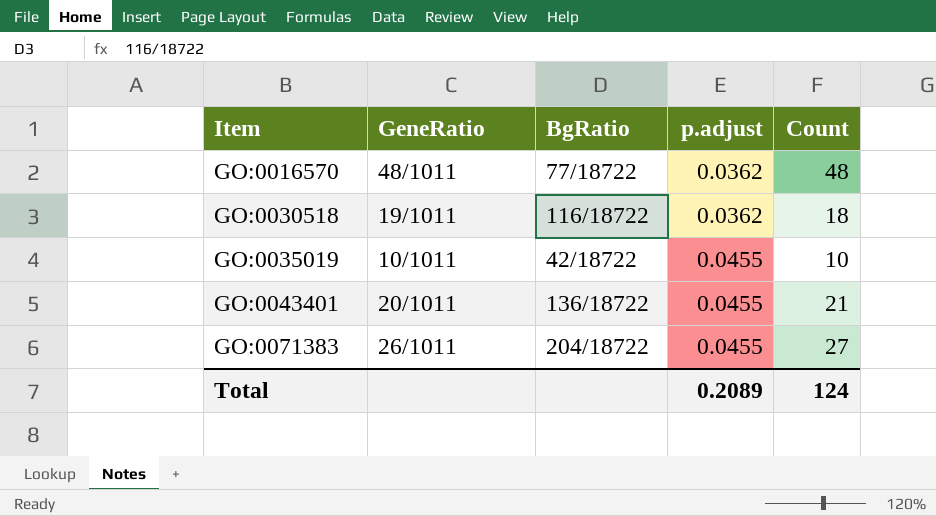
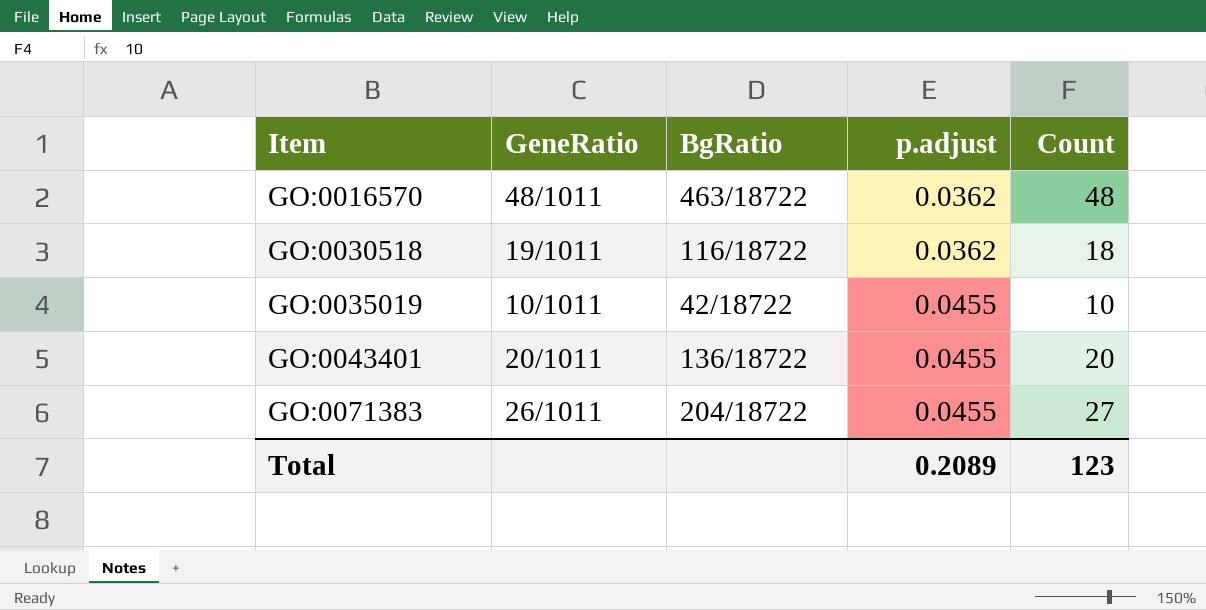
GO:0016570 | BgRatio: 77/18722 -> 463/18722
GO:0043401 | Count: 21 -> 20
Total | Count: 124 -> 123

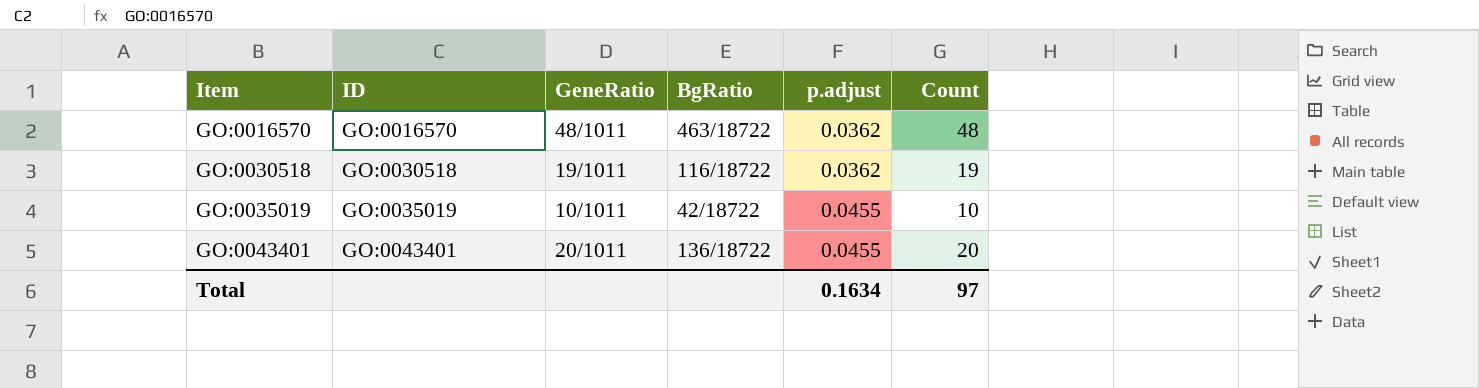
column ID | position: none -> 2
row GO:0071383: 26/1011 | 204/18722 | 0.0455 | 27 -> none
GO:0030518 | Count: 18 -> 19
Total | p.adjust: 0.2089 -> 0.1634
Total | Count: 123 -> 97

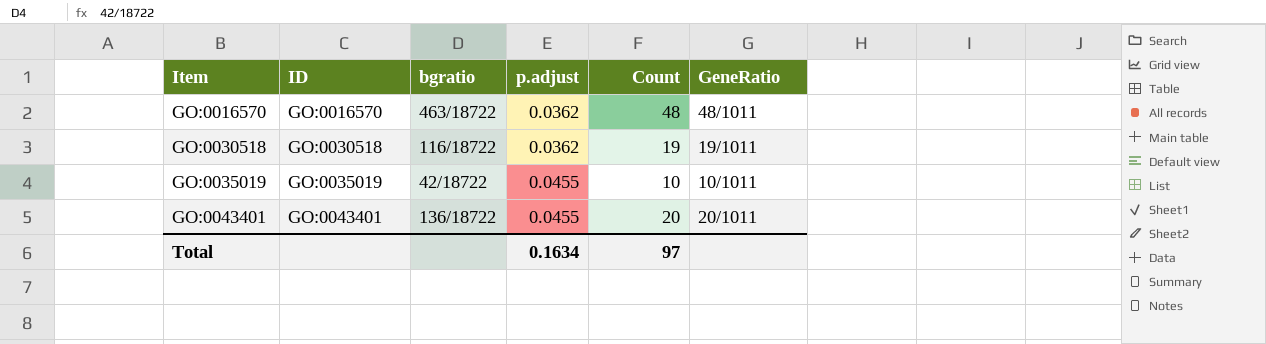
column name: BgRatio -> bgratio
column GeneRatio | position: 3 -> 6

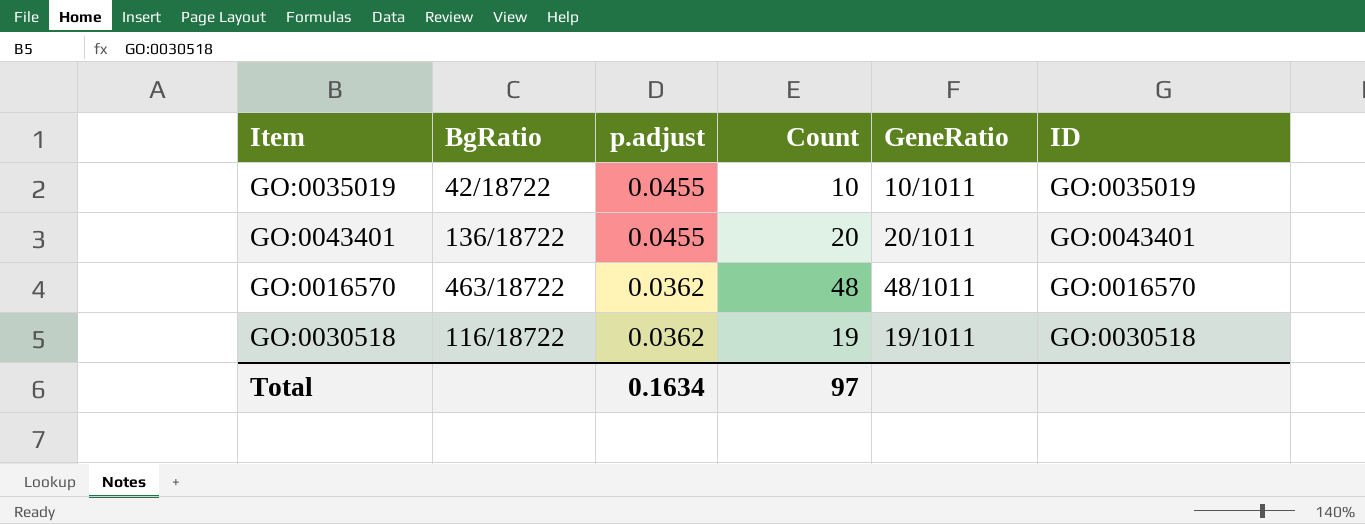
row order: Item ascending -> p.adjust descending
column name: bgratio -> BgRatio
column ID | position: 2 -> 6

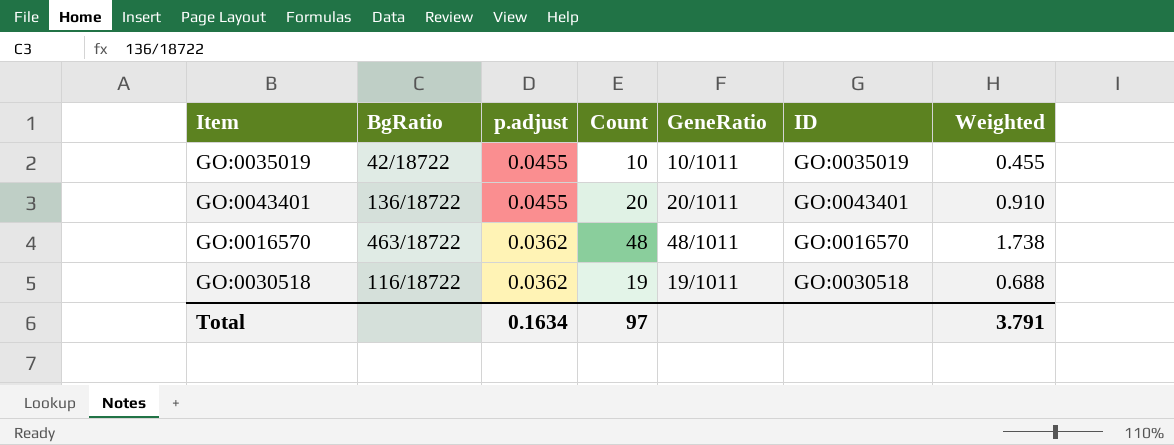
column Weighted | formula: none -> [p.adjust] * [Count]

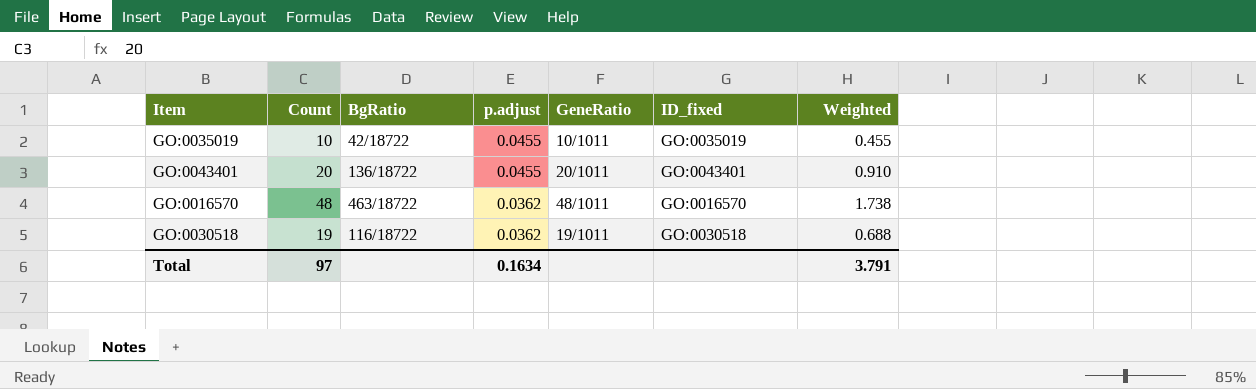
column Count | position: 4 -> 2
column name: ID -> ID_fixed

